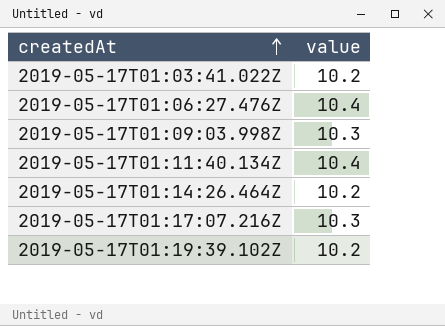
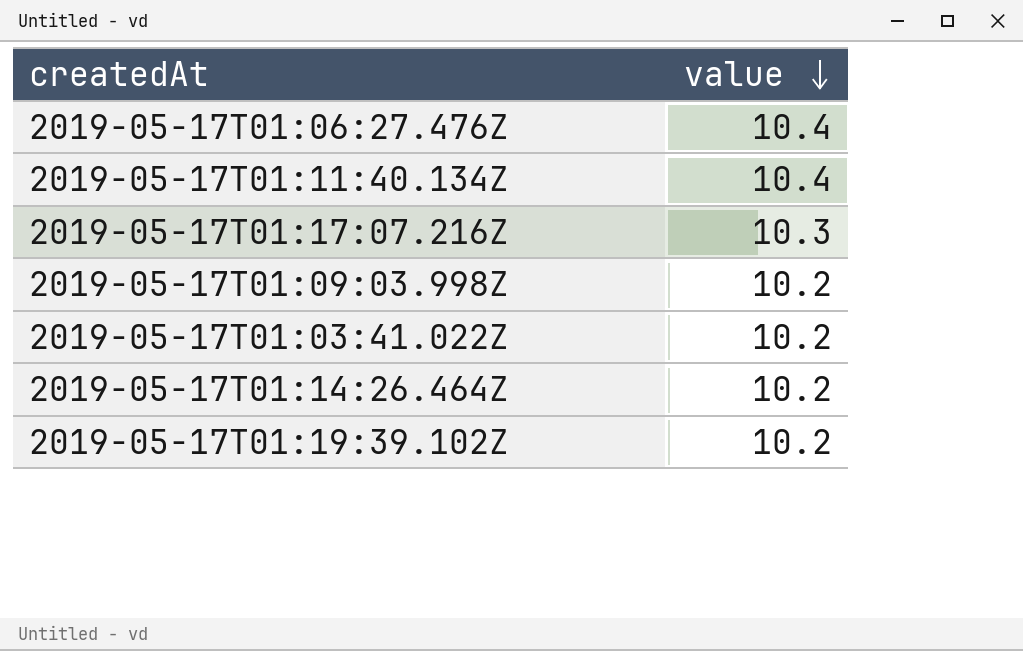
row order: createdAt ascending -> value descending
2019-05-17T01:09:03.998Z | value: 10.3 -> 10.2

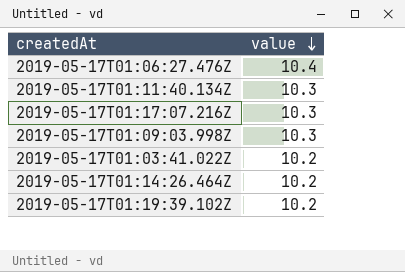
2019-05-17T01:11:40.134Z | value: 10.4 -> 10.3
2019-05-17T01:09:03.998Z | value: 10.2 -> 10.3

